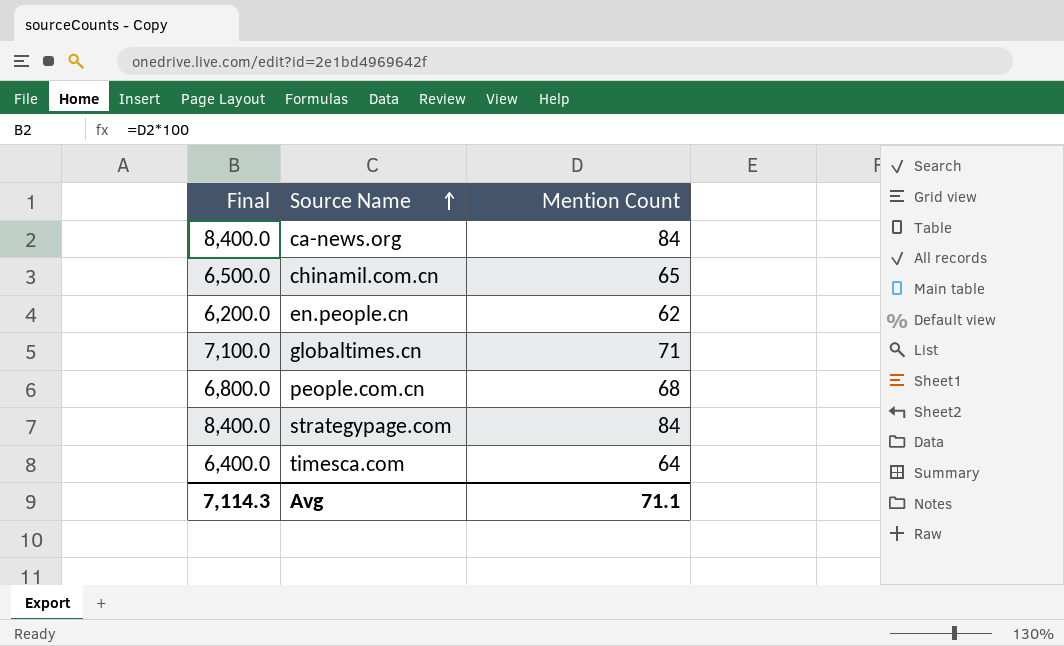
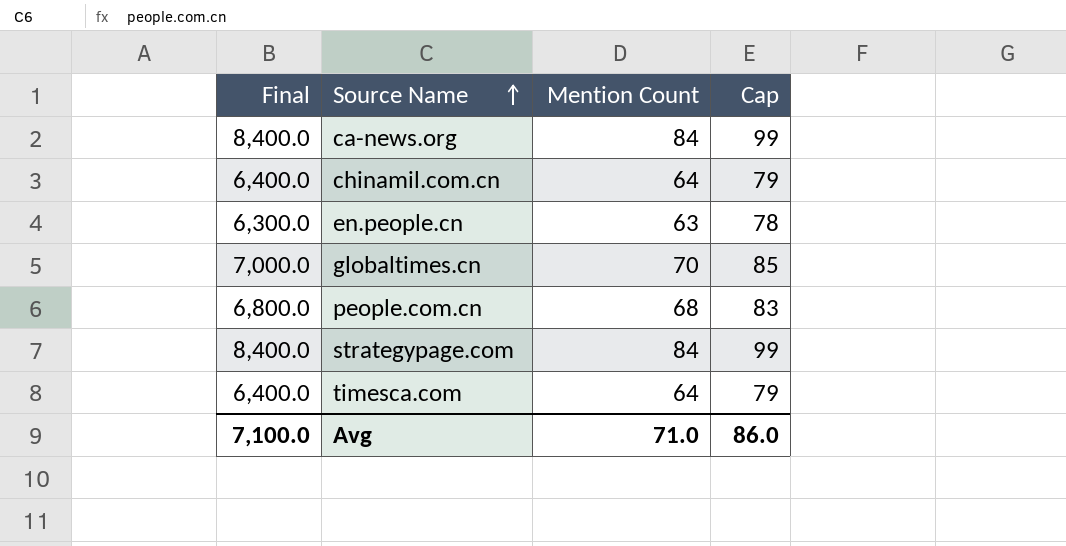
column Cap | formula: none -> [Mention Count] + 15
chinamil.com.cn | Final: 6,500.0 -> 6,400.0
chinamil.com.cn | Mention Count: 65 -> 64
en.people.cn | Final: 6,200.0 -> 6,300.0
en.people.cn | Mention Count: 62 -> 63
globaltimes.cn | Final: 7,100.0 -> 7,000.0
globaltimes.cn | Mention Count: 71 -> 70
Avg | Final: 7,114.3 -> 7,100.0
Avg | Mention Count: 71.1 -> 71.0

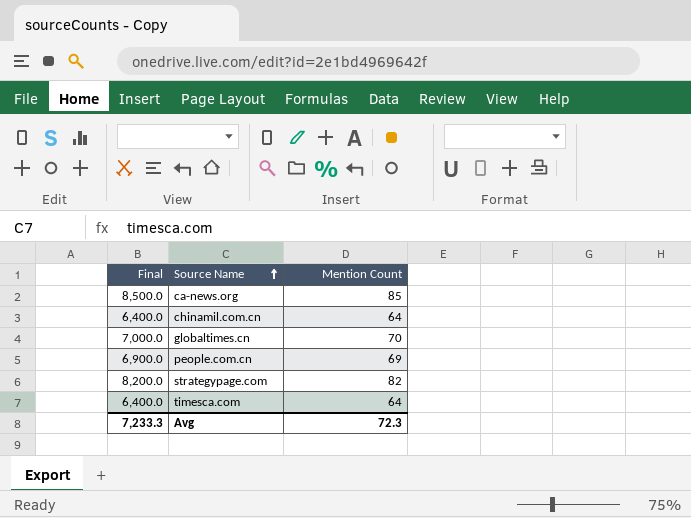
column Cap | formula: [Mention Count] + 15 -> none
row en.people.cn: 6,300.0 | 63 | 78 -> none
ca-news.org | Final: 8,400.0 -> 8,500.0
ca-news.org | Mention Count: 84 -> 85
people.com.cn | Final: 6,800.0 -> 6,900.0
people.com.cn | Mention Count: 68 -> 69
strategypage.com | Final: 8,400.0 -> 8,200.0
strategypage.com | Mention Count: 84 -> 82
Avg | Final: 7,100.0 -> 7,233.3
Avg | Mention Count: 71.0 -> 72.3

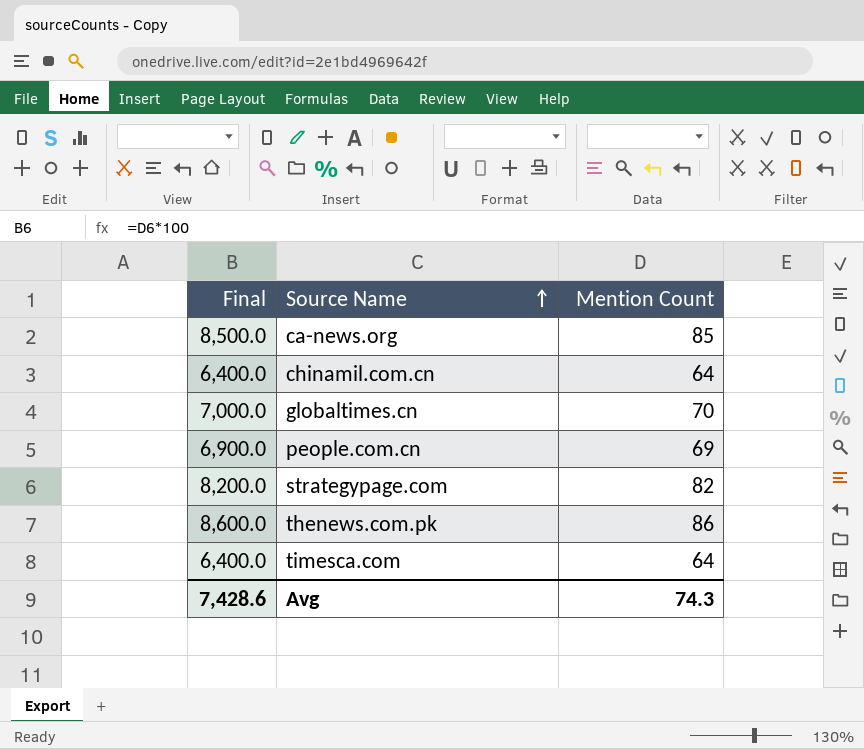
row thenews.com.pk: none -> 8,600.0 | 86
Avg | Final: 7,233.3 -> 7,428.6
Avg | Mention Count: 72.3 -> 74.3

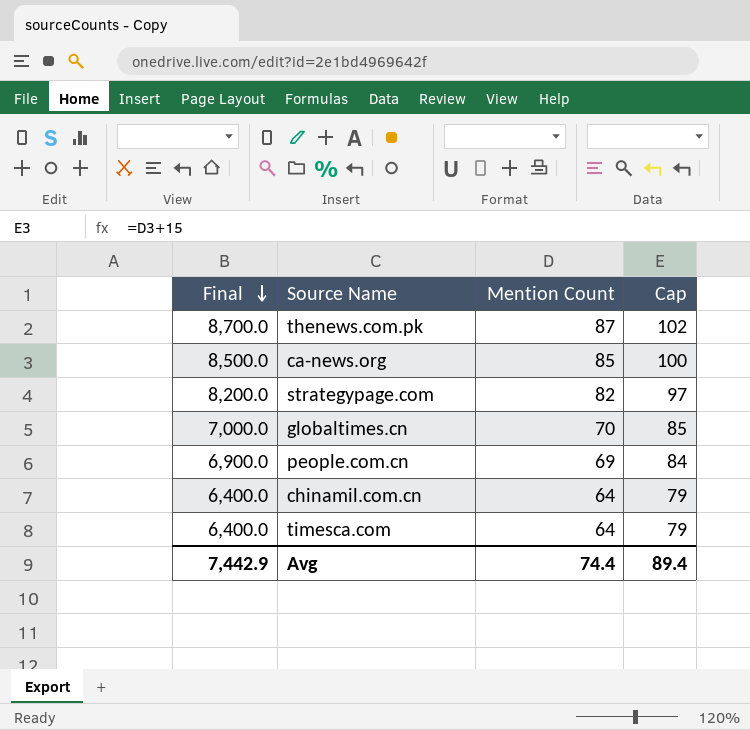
row order: Source Name ascending -> Final descending
column Cap | formula: none -> [Mention Count] + 15
thenews.com.pk | Final: 8,600.0 -> 8,700.0
thenews.com.pk | Mention Count: 86 -> 87
Avg | Final: 7,428.6 -> 7,442.9
Avg | Mention Count: 74.3 -> 74.4

